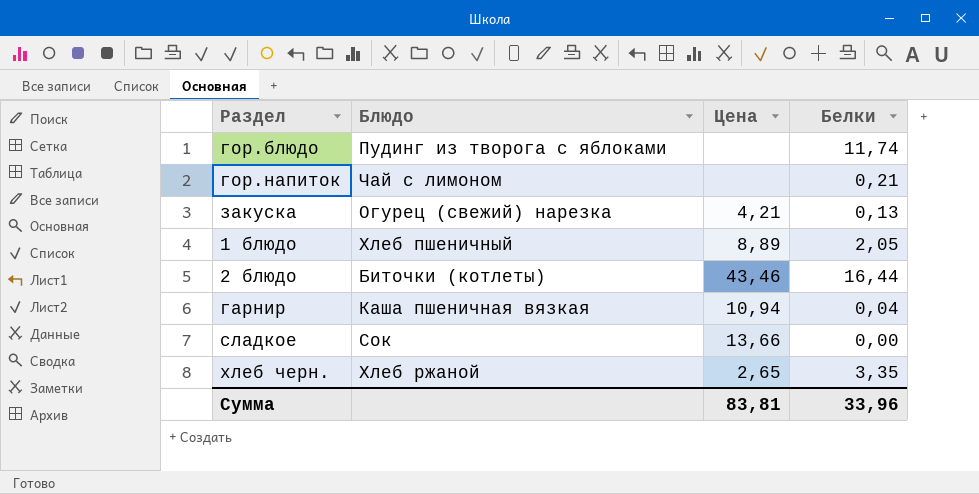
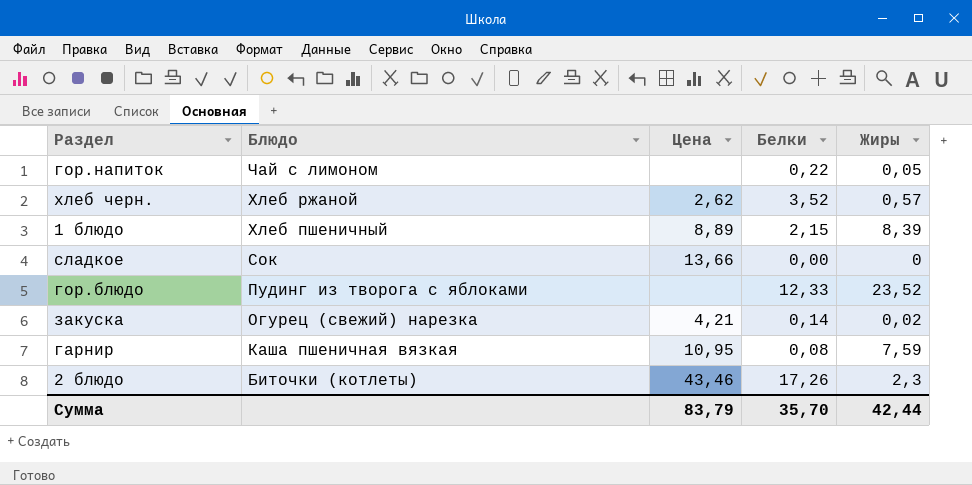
row order: none -> Блюдо descending
column Жиры | position: none -> 5
гор.напиток | Белки: 0,21 -> 0,22
хлеб черн. | Цена: 2,65 -> 2,62
хлеб черн. | Белки: 3,35 -> 3,52
1 блюдо | Белки: 2,05 -> 2,15
гор.блюдо | Белки: 11,74 -> 12,33
закуска | Белки: 0,13 -> 0,14
гарнир | Цена: 10,94 -> 10,95
гарнир | Белки: 0,04 -> 0,08
2 блюдо | Белки: 16,44 -> 17,26
Сумма | Цена: 83,81 -> 83,79
Сумма | Белки: 33,96 -> 35,70

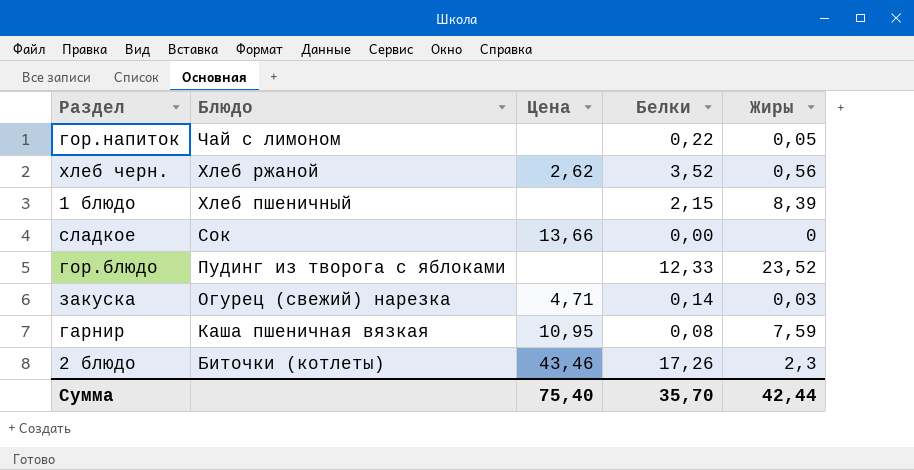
хлеб черн. | Жиры: 0,57 -> 0,56
1 блюдо | Цена: 8,89 -> none
закуска | Цена: 4,21 -> 4,71
закуска | Жиры: 0,02 -> 0,03
Сумма | Цена: 83,79 -> 75,40

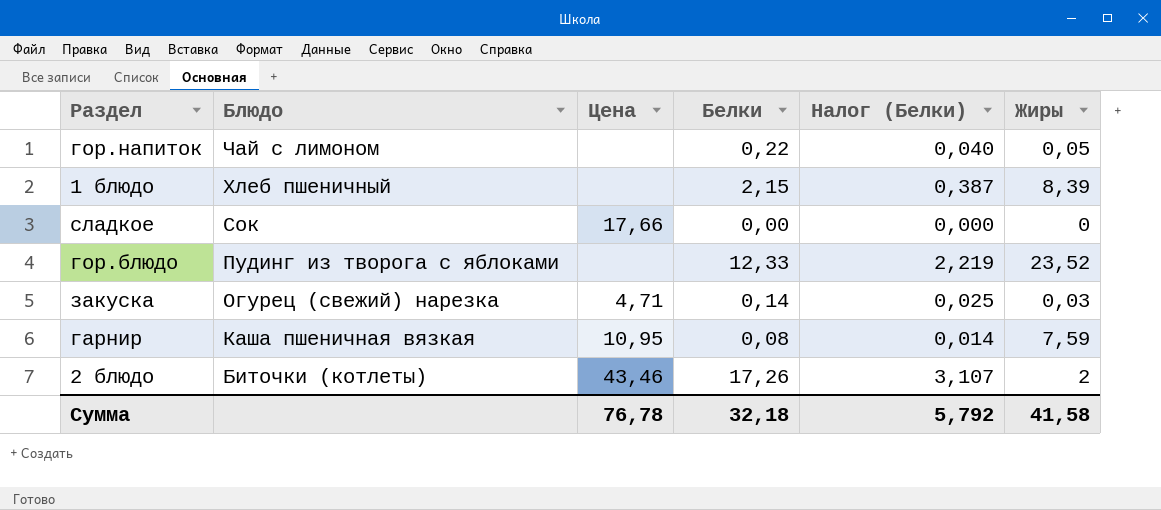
column Налог (Белки) | formula: none -> [Белки] * 0,18
row хлеб черн.: Хлеб ржаной | 2,62 | 3,52 | 0,56 -> none
сладкое | Цена: 13,66 -> 17,66
2 блюдо | Жиры: 2,3 -> 2
Сумма | Цена: 75,40 -> 76,78
Сумма | Белки: 35,70 -> 32,18
Сумма | Жиры: 42,44 -> 41,58

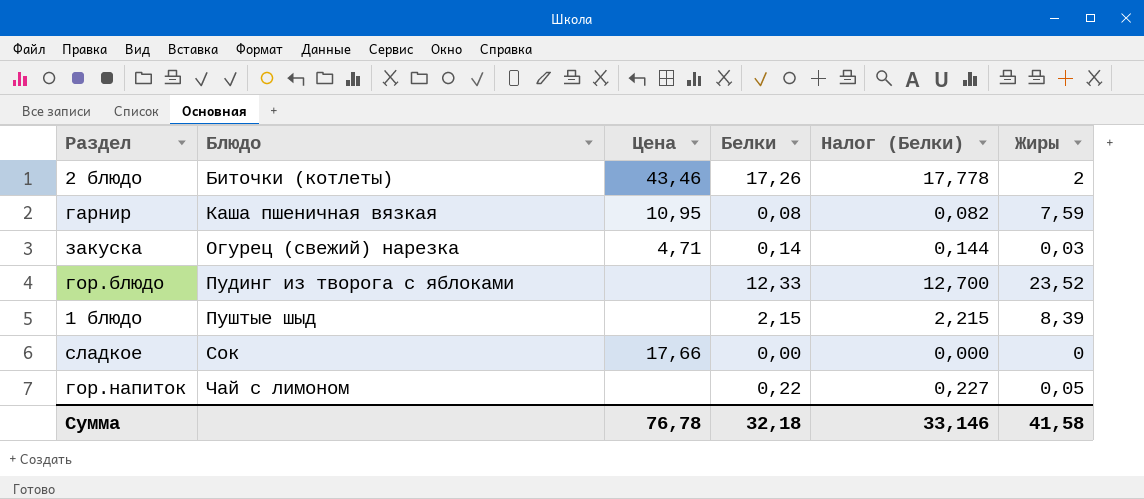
row order: Блюдо descending -> Блюдо ascending
column Налог (Белки) | formula: [Белки] * 0,18 -> [Белки] * 1,03
1 блюдо | Блюдо: Хлеб пшеничный -> Пуштые шыд
Сумма | Налог (Белки): 5,792 -> 33,146

